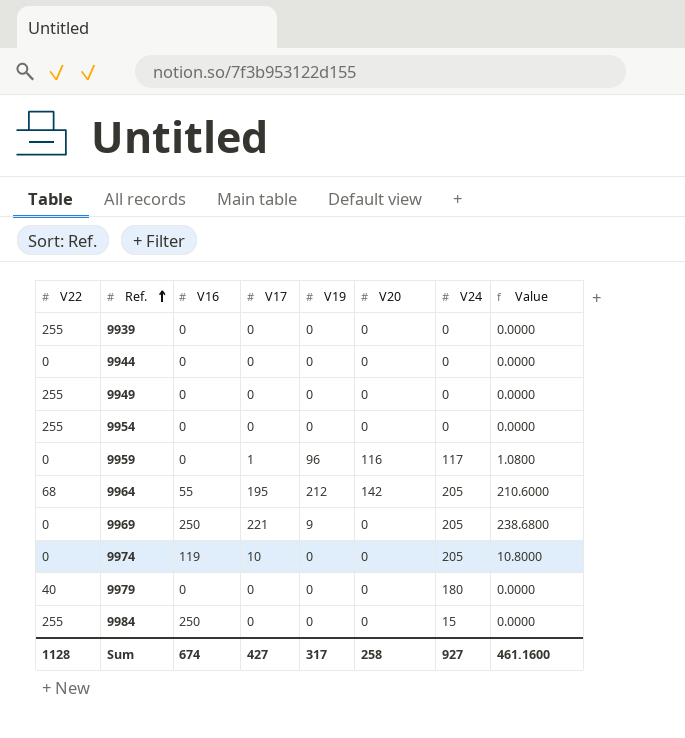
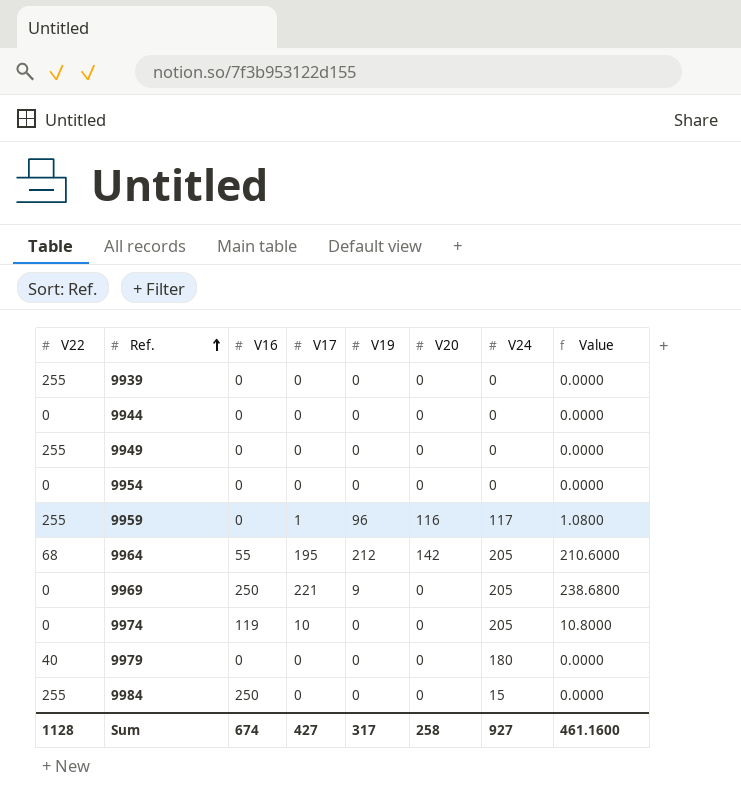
9954 | V22: 255 -> 0
9959 | V22: 0 -> 255

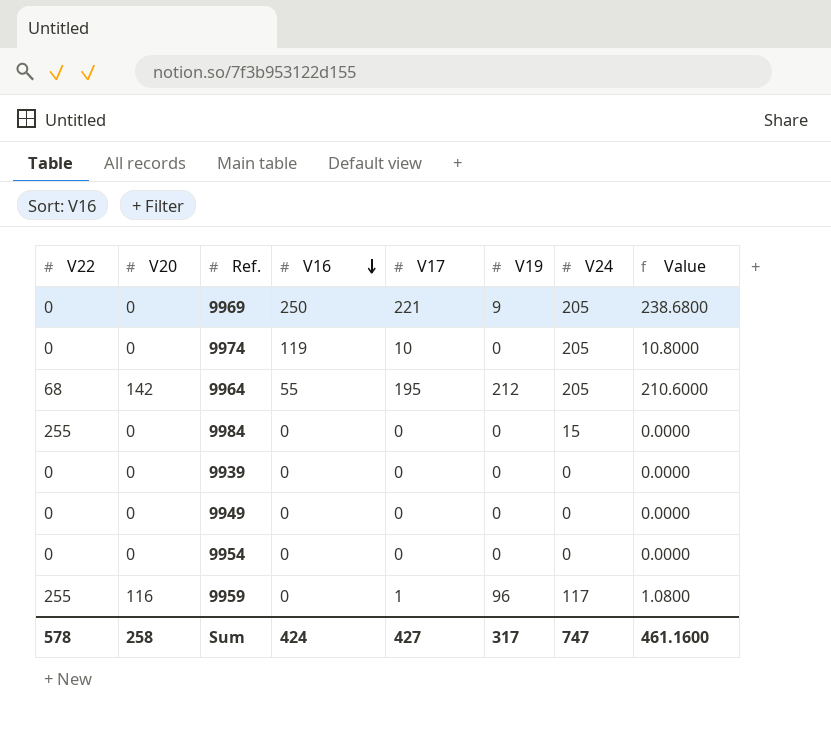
row order: Ref. ascending -> V16 descending
column V20 | position: 6 -> 2
row 9944: 0 | 0 | 0 | 0 | 0 | 0 | 0.0000 -> none
row 9979: 40 | 0 | 0 | 0 | 0 | 180 | 0.0000 -> none
9984 | V16: 250 -> 0
9939 | V22: 255 -> 0
9949 | V22: 255 -> 0
Sum | V22: 1128 -> 578
Sum | V16: 674 -> 424
Sum | V24: 927 -> 747

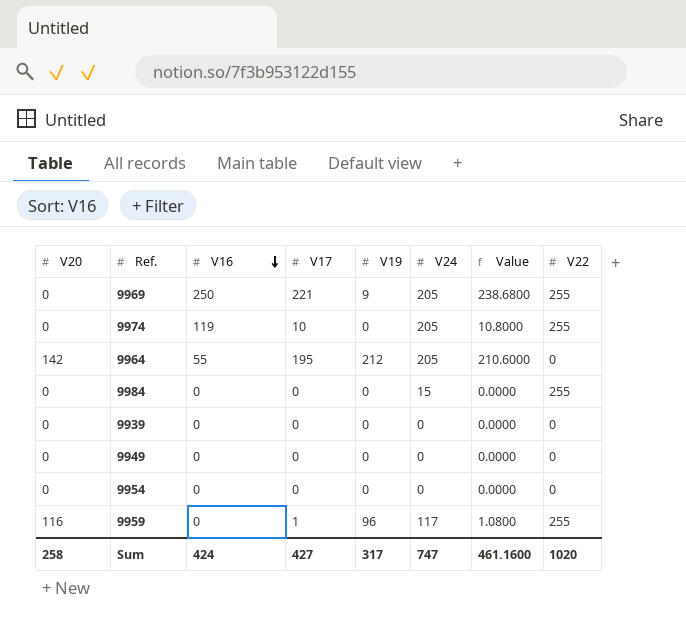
column V22 | position: 1 -> 8
9969 | V22: 0 -> 255
9974 | V22: 0 -> 255
9964 | V22: 68 -> 0
Sum | V22: 578 -> 1020

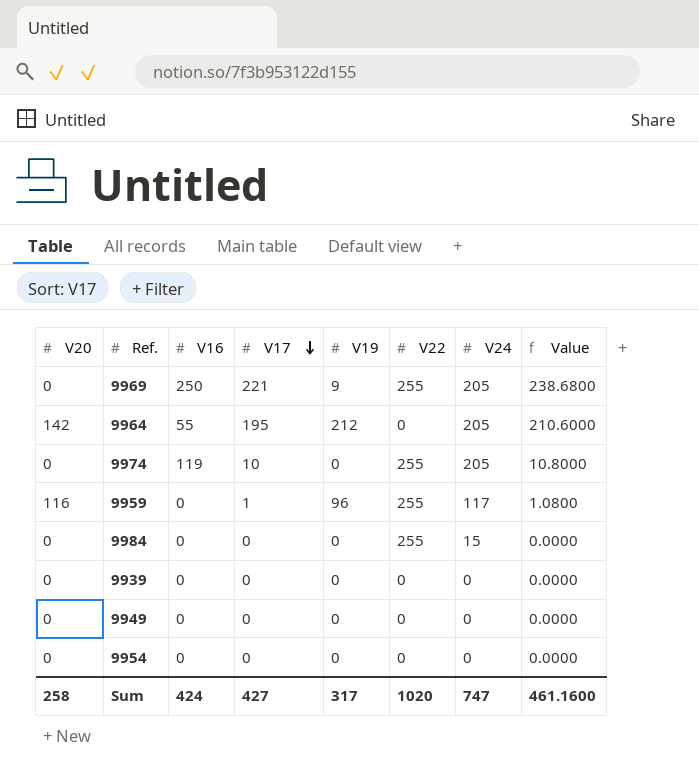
row order: V16 descending -> V17 descending
column V22 | position: 8 -> 6

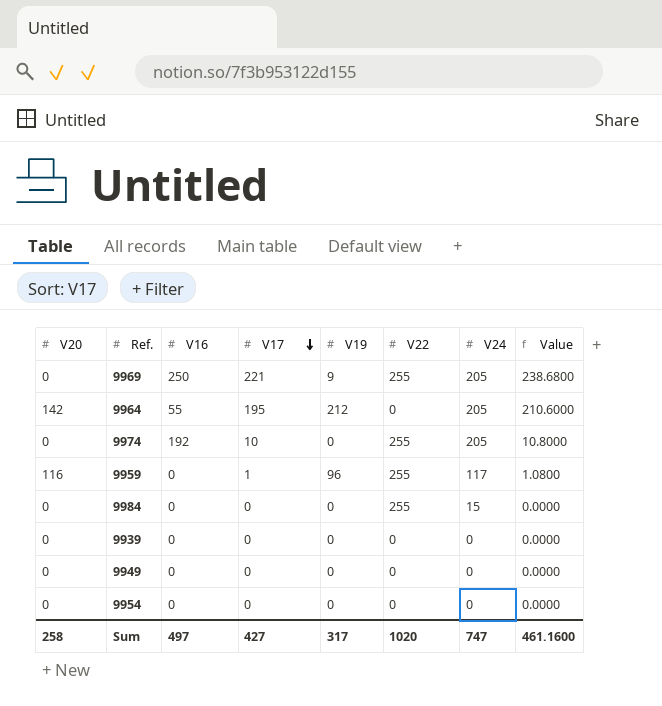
9974 | V16: 119 -> 192
Sum | V16: 424 -> 497

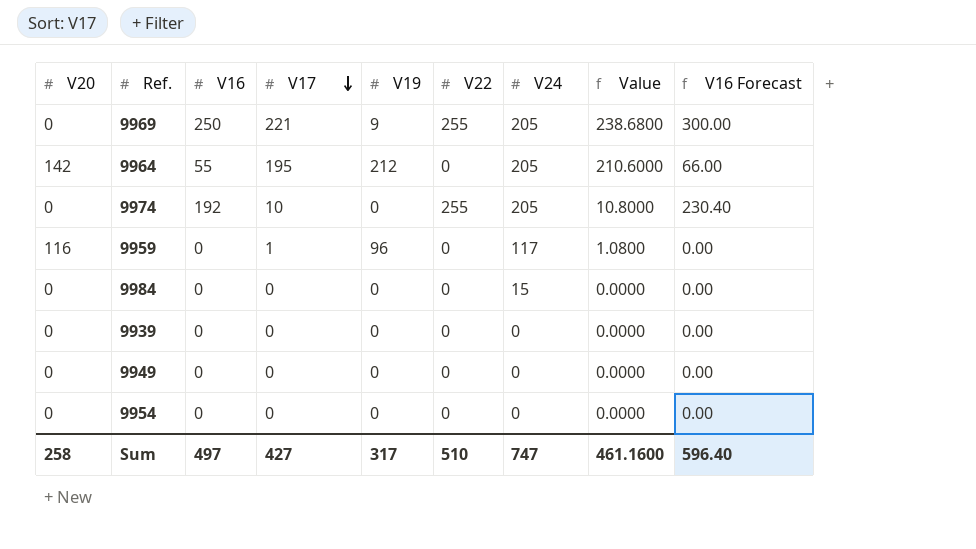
column V16 Forecast | formula: none -> [V16] * 1.2
9959 | V22: 255 -> 0
9984 | V22: 255 -> 0
Sum | V22: 1020 -> 510

